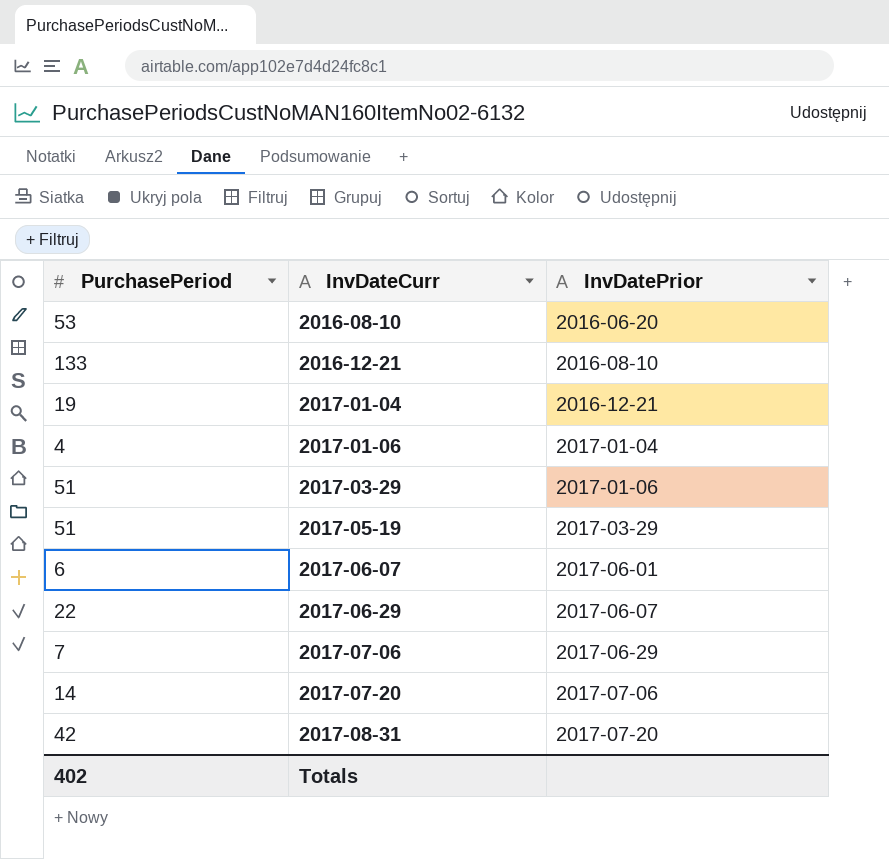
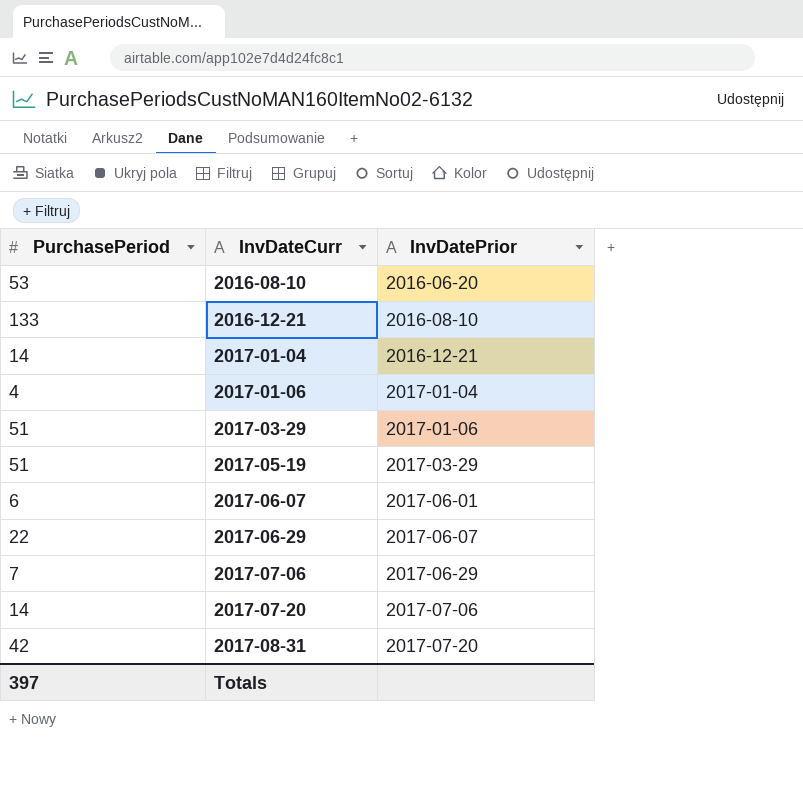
2017-01-04 | PurchasePeriod: 19 -> 14
Totals | PurchasePeriod: 402 -> 397

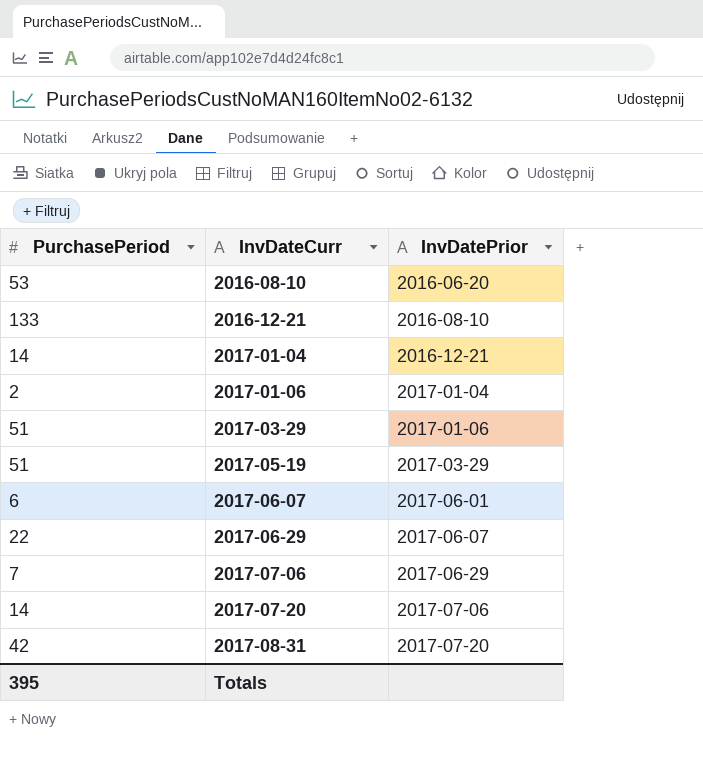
2017-01-06 | PurchasePeriod: 4 -> 2
Totals | PurchasePeriod: 397 -> 395

